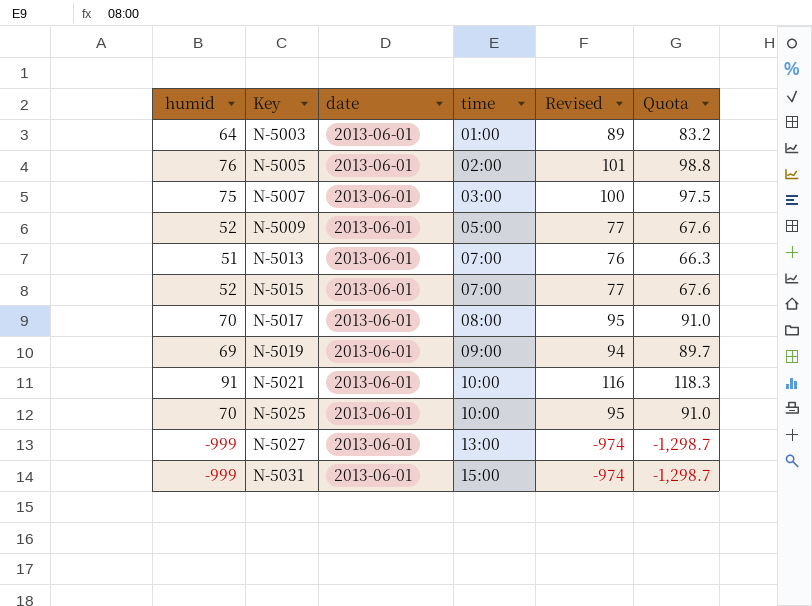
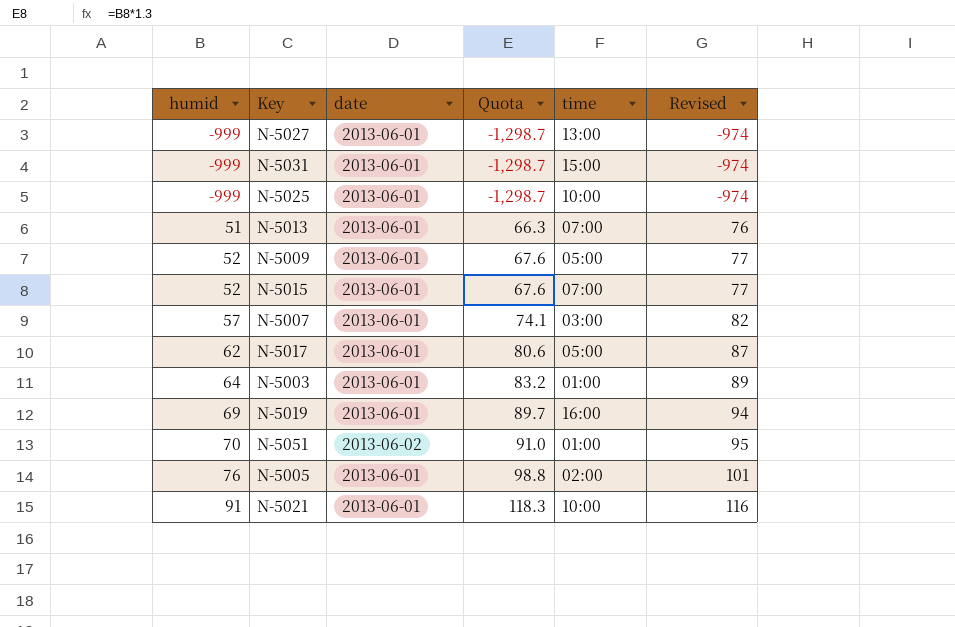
row order: Key ascending -> humid ascending
column Quota | position: 6 -> 4
N-5025 | humid: 70 -> -999
N-5025 | Quota: 91.0 -> -1,298.7
N-5025 | Revised: 95 -> -974
N-5007 | humid: 75 -> 57
N-5007 | Quota: 97.5 -> 74.1
N-5007 | Revised: 100 -> 82
N-5017 | humid: 70 -> 62
N-5017 | Quota: 91.0 -> 80.6
N-5017 | time: 08:00 -> 05:00
N-5017 | Revised: 95 -> 87
N-5019 | time: 09:00 -> 16:00
row N-5051: none -> 70 | 2013-06-02 | 91.0 | 01:00 | 95

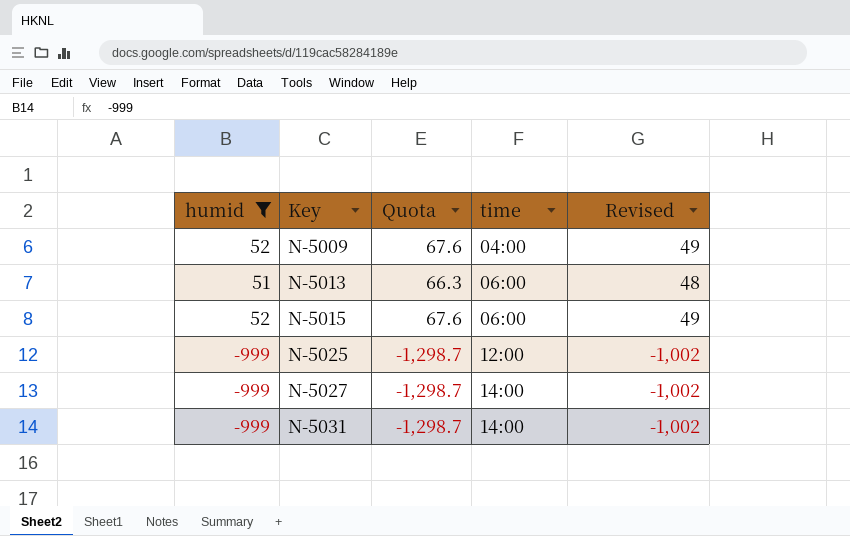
filter: none -> humid <= 52
row order: humid ascending -> Key ascending
column date | position: 3 -> none
column Revised | formula: [humid] + 25 -> [humid] - 3
N-5009 | time: 05:00 -> 04:00
N-5013 | time: 07:00 -> 06:00
N-5015 | time: 07:00 -> 06:00
N-5025 | time: 10:00 -> 12:00
N-5027 | time: 13:00 -> 14:00
N-5031 | time: 15:00 -> 14:00

